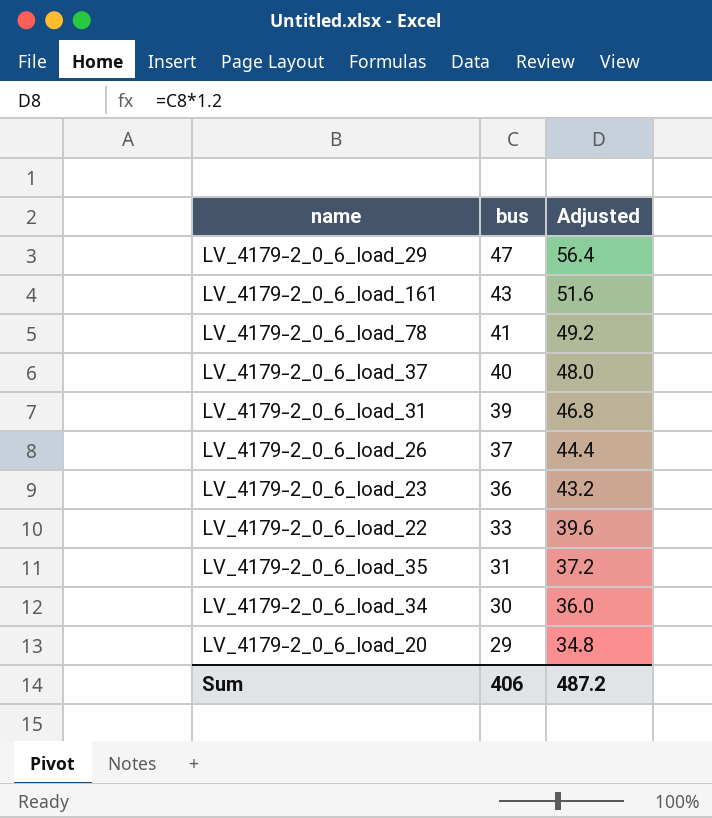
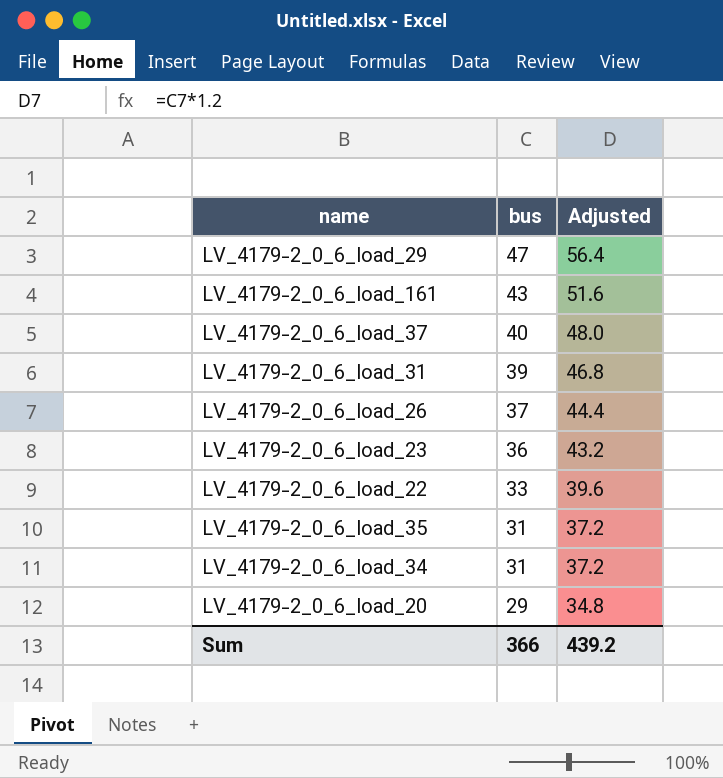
row LV_4179-2_0_6_load_78: 41 | 49.2 -> none
LV_4179-2_0_6_load_34 | bus: 30 -> 31
LV_4179-2_0_6_load_34 | Adjusted: 36.0 -> 37.2
Sum | bus: 406 -> 366
Sum | Adjusted: 487.2 -> 439.2

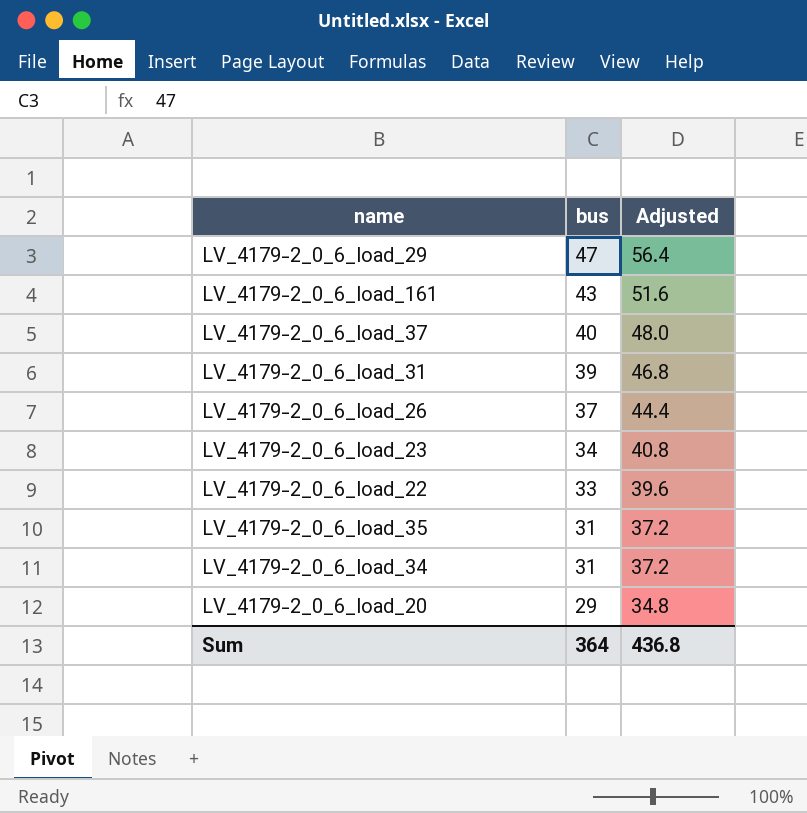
LV_4179-2_0_6_load_23 | bus: 36 -> 34
LV_4179-2_0_6_load_23 | Adjusted: 43.2 -> 40.8
Sum | bus: 366 -> 364
Sum | Adjusted: 439.2 -> 436.8

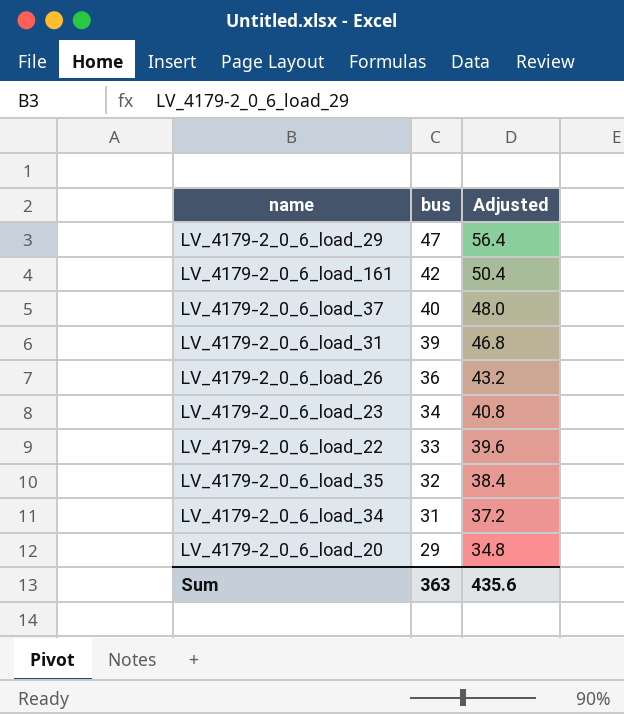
LV_4179-2_0_6_load_161 | bus: 43 -> 42
LV_4179-2_0_6_load_161 | Adjusted: 51.6 -> 50.4
LV_4179-2_0_6_load_26 | bus: 37 -> 36
LV_4179-2_0_6_load_26 | Adjusted: 44.4 -> 43.2
LV_4179-2_0_6_load_35 | bus: 31 -> 32
LV_4179-2_0_6_load_35 | Adjusted: 37.2 -> 38.4
Sum | bus: 364 -> 363
Sum | Adjusted: 436.8 -> 435.6

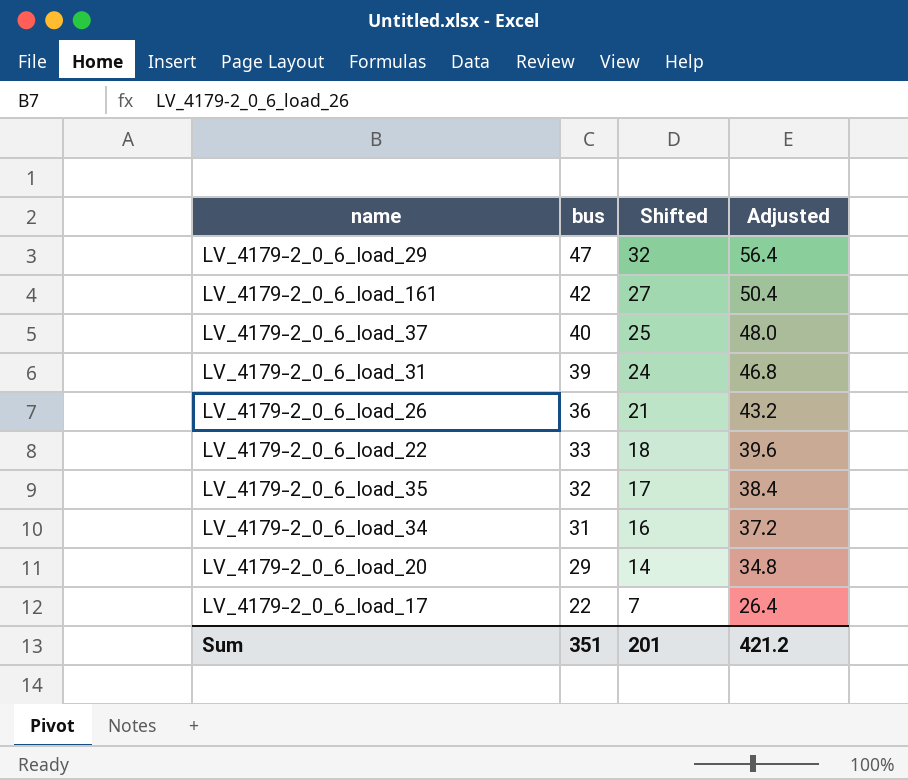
column Shifted | formula: none -> [bus] - 15
row LV_4179-2_0_6_load_23: 34 | 40.8 -> none
row LV_4179-2_0_6_load_17: none -> 22 | 7 | 26.4
Sum | bus: 363 -> 351
Sum | Adjusted: 435.6 -> 421.2

